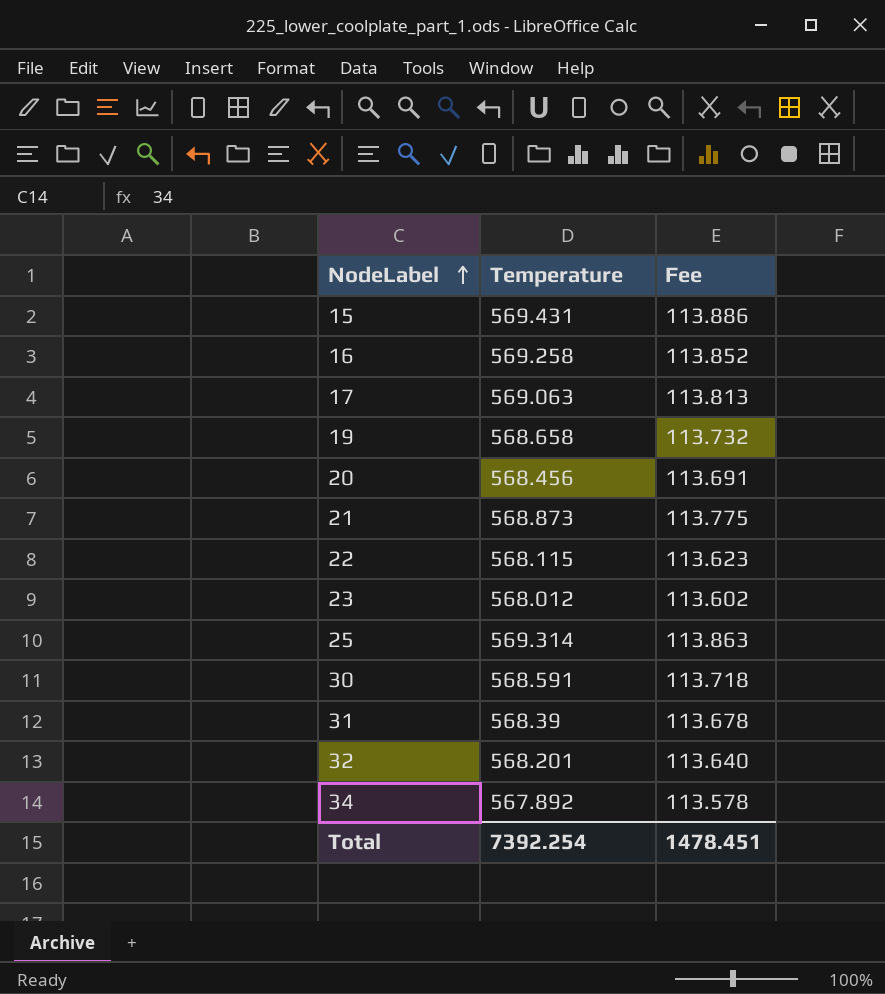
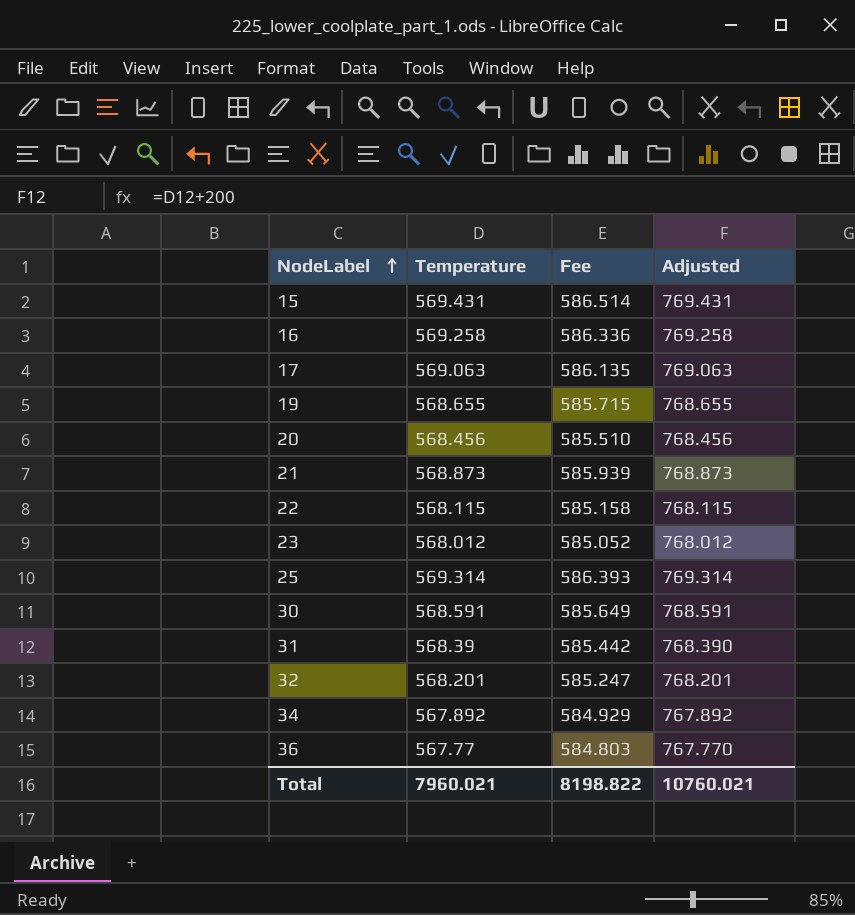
column Fee | formula: [Temperature] * 0.2 -> [Temperature] * 1.03
column Adjusted | formula: none -> [Temperature] + 200
19 | Temperature: 568.658 -> 568.655
row 36: none -> 567.77 | 584.803 | 767.770
Total | Temperature: 7392.254 -> 7960.021
Total | Fee: 1478.451 -> 8198.822

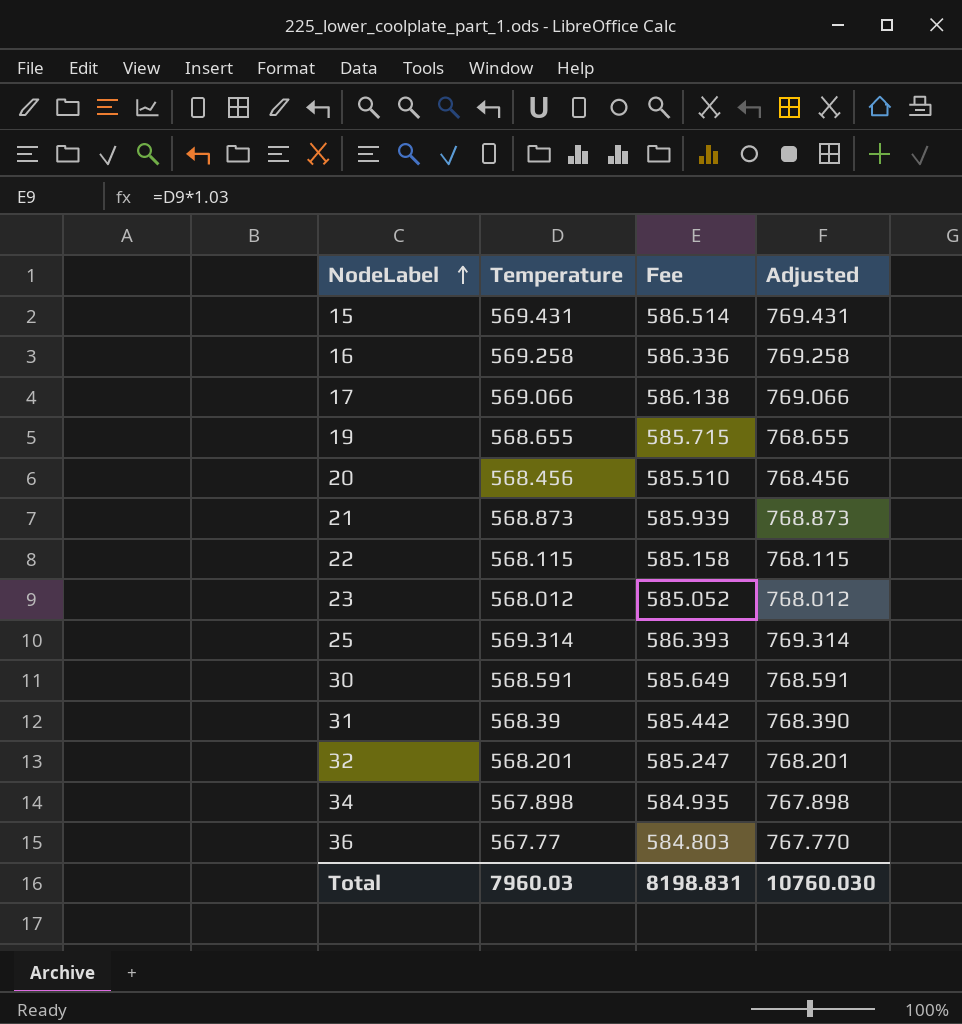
17 | Temperature: 569.063 -> 569.066
17 | Fee: 586.135 -> 586.138
17 | Adjusted: 769.063 -> 769.066
34 | Temperature: 567.892 -> 567.898
34 | Fee: 584.929 -> 584.935
34 | Adjusted: 767.892 -> 767.898
Total | Temperature: 7960.021 -> 7960.03
Total | Fee: 8198.822 -> 8198.831
Total | Adjusted: 10760.021 -> 10760.030

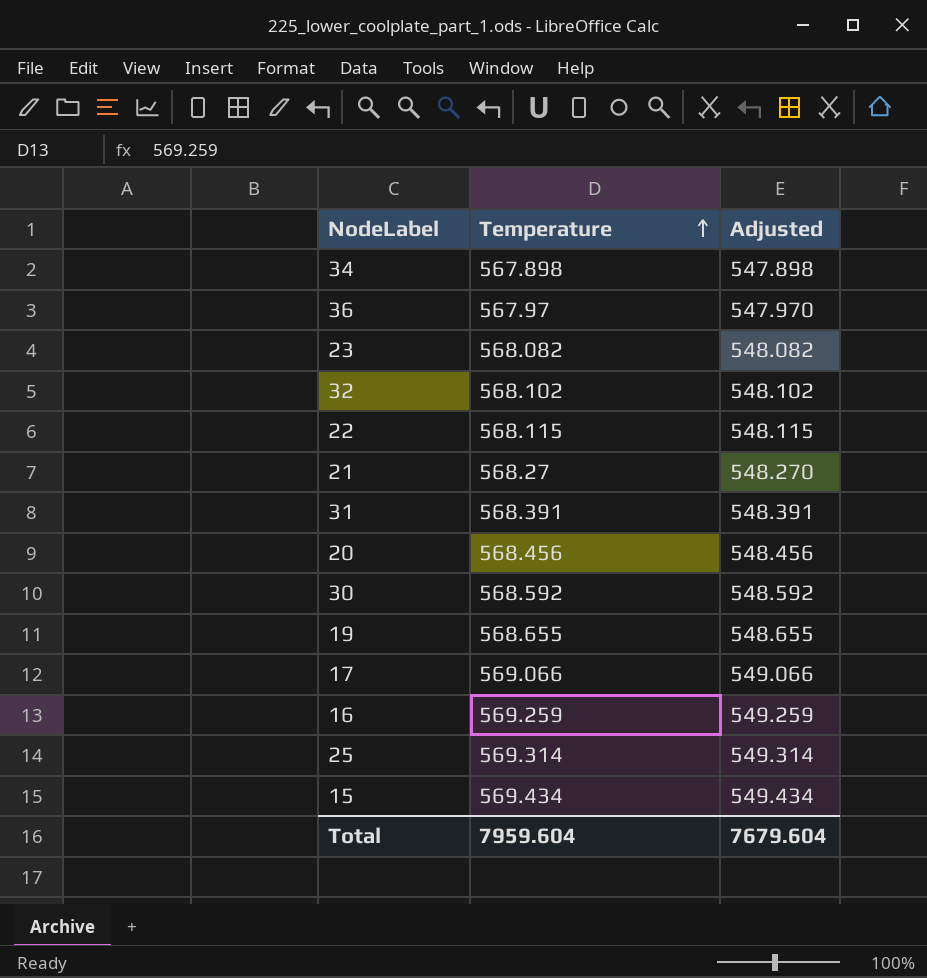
row order: NodeLabel ascending -> Temperature ascending
column Fee | formula: [Temperature] * 1.03 -> none
column Adjusted | formula: [Temperature] + 200 -> [Temperature] - 20
36 | Temperature: 567.77 -> 567.97
23 | Temperature: 568.012 -> 568.082
32 | Temperature: 568.201 -> 568.102
21 | Temperature: 568.873 -> 568.27
31 | Temperature: 568.39 -> 568.391
30 | Temperature: 568.591 -> 568.592
16 | Temperature: 569.258 -> 569.259
15 | Temperature: 569.431 -> 569.434
Total | Temperature: 7960.03 -> 7959.604
Total | Adjusted: 10760.030 -> 7679.604

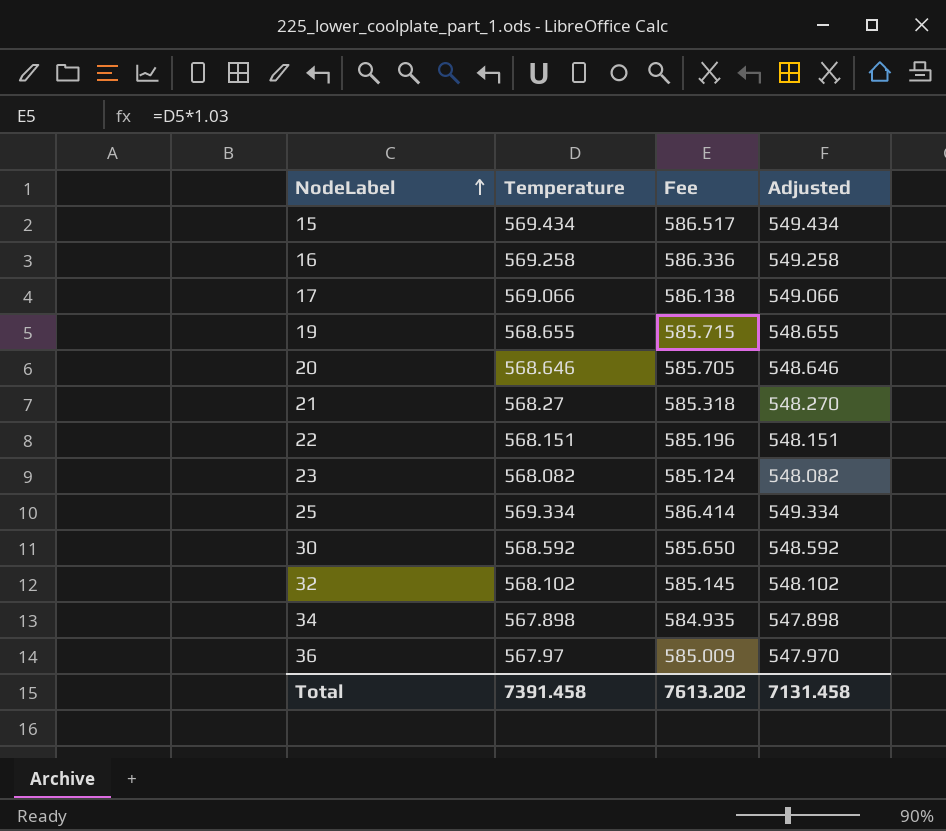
row order: Temperature ascending -> NodeLabel ascending
column Fee | formula: none -> [Temperature] * 1.03
row 31: 568.391 | 548.391 -> none
16 | Temperature: 569.259 -> 569.258
16 | Adjusted: 549.259 -> 549.258
20 | Temperature: 568.456 -> 568.646
20 | Adjusted: 548.456 -> 548.646
22 | Temperature: 568.115 -> 568.151
22 | Adjusted: 548.115 -> 548.151
25 | Temperature: 569.314 -> 569.334
25 | Adjusted: 549.314 -> 549.334
Total | Temperature: 7959.604 -> 7391.458
Total | Adjusted: 7679.604 -> 7131.458

